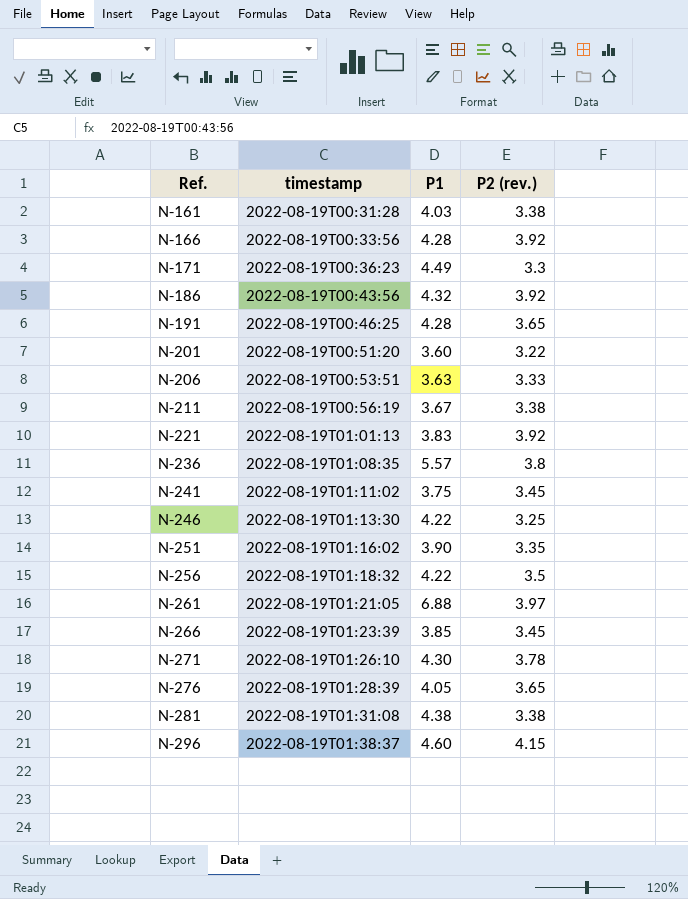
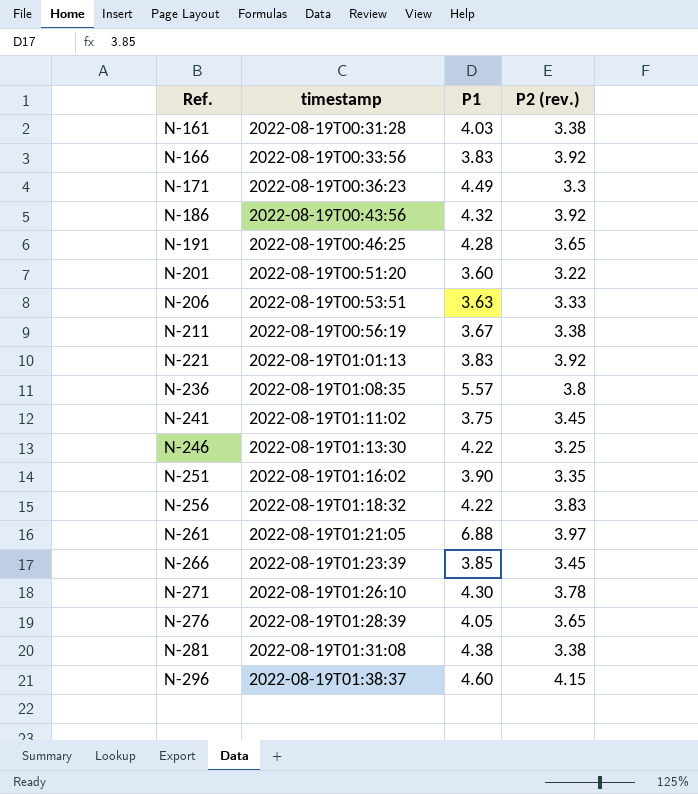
N-166 | P1: 4.28 -> 3.83
N-256 | P2 (rev.): 3.5 -> 3.83

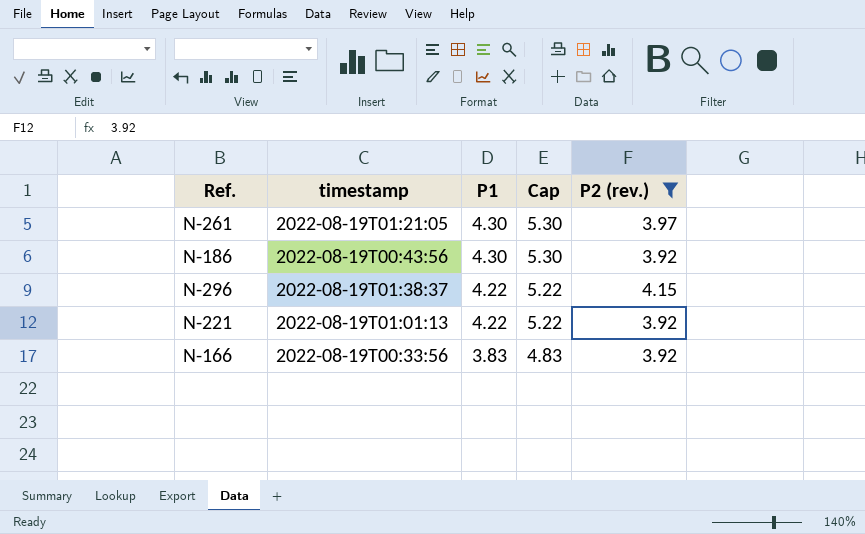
filter: none -> P2 (rev.) >= 3.92
row order: Ref. ascending -> P1 descending
column Cap | formula: none -> [P1] + 1
N-261 | P1: 6.88 -> 4.30
N-186 | P1: 4.32 -> 4.30
N-296 | P1: 4.60 -> 4.22
N-221 | P1: 3.83 -> 4.22

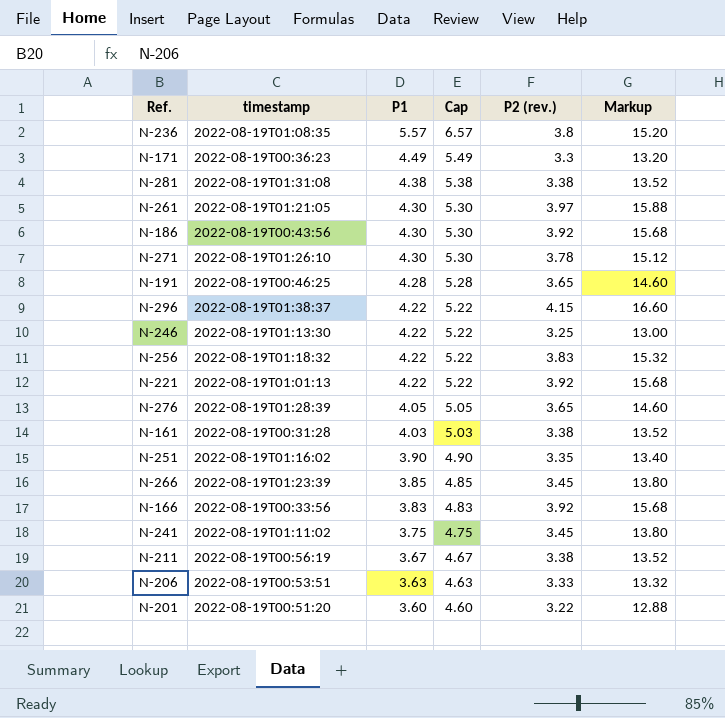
filter: P2 (rev.) >= 3.92 -> none
column Markup | formula: none -> [P2 (rev.)] * 4

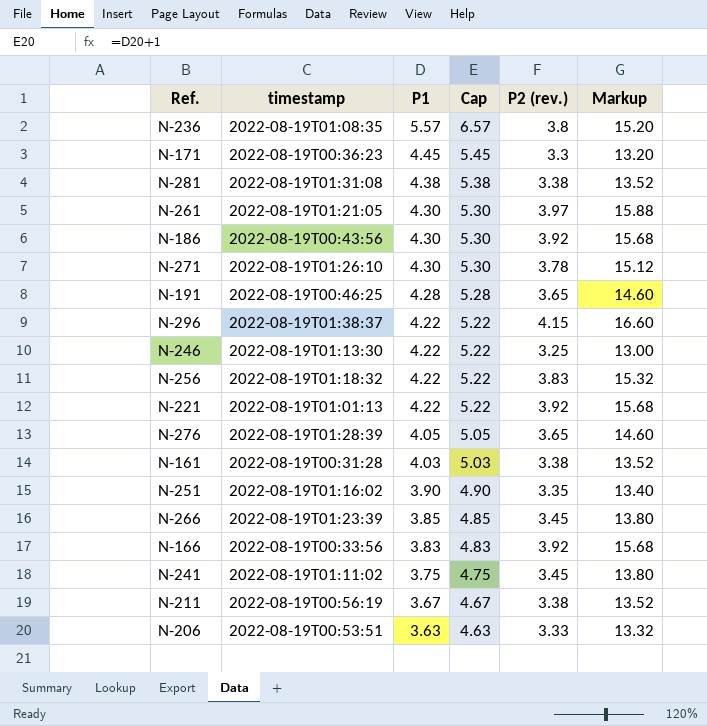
row N-201: 2022-08-19T00:51:20 | 3.60 | 4.60 | 3.22 | 12.88 -> none
N-171 | P1: 4.49 -> 4.45
N-171 | Cap: 5.49 -> 5.45

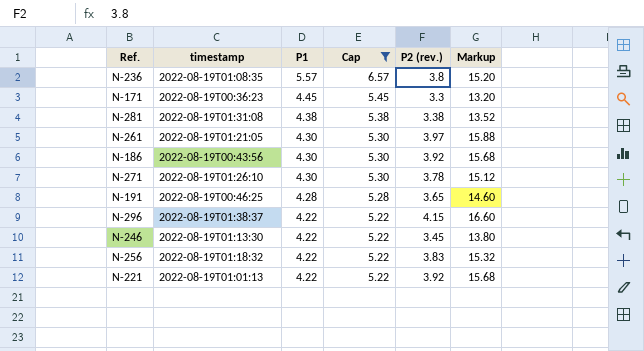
filter: none -> Cap >= 5.22
N-246 | P2 (rev.): 3.25 -> 3.45
N-246 | Markup: 13.00 -> 13.80

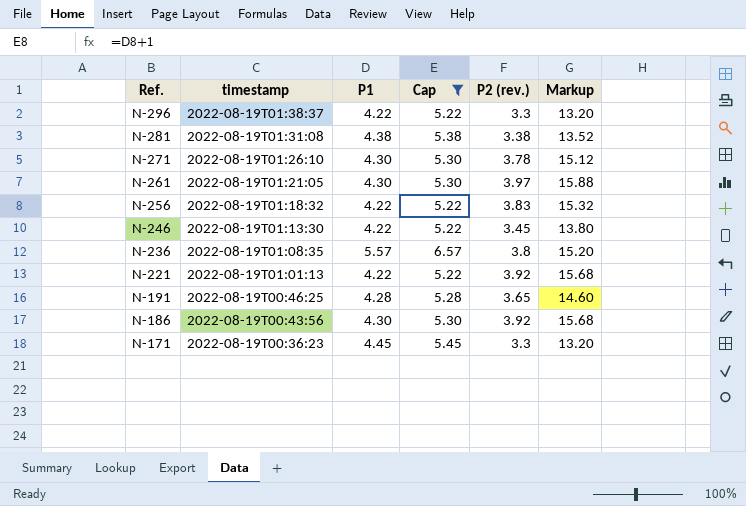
row order: P1 descending -> Ref. descending
N-296 | P2 (rev.): 4.15 -> 3.3
N-296 | Markup: 16.60 -> 13.20

